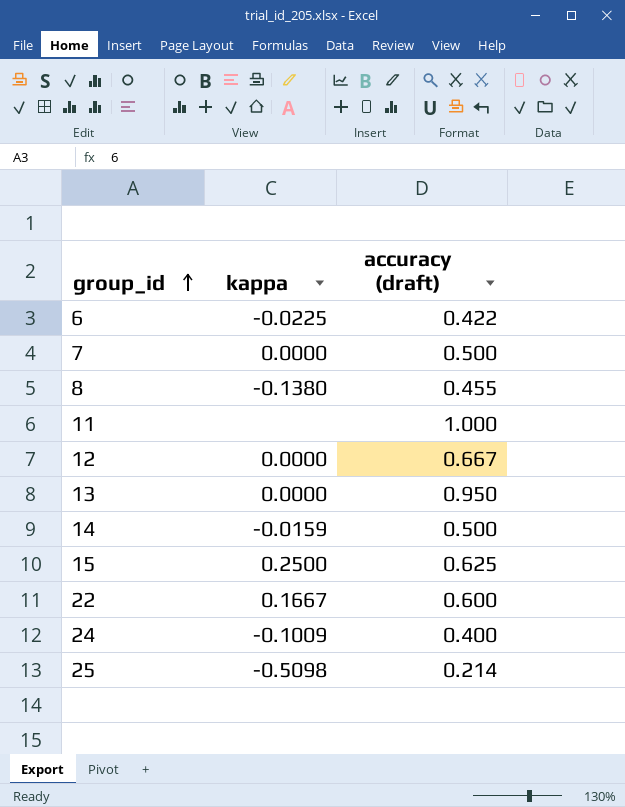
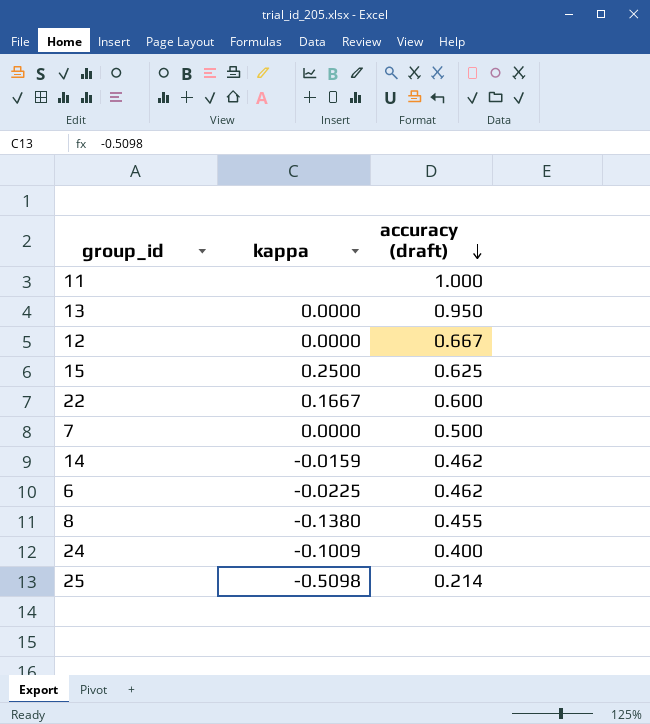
row order: group_id ascending -> accuracy (draft) descending
14 | accuracy (draft): 0.500 -> 0.462
6 | accuracy (draft): 0.422 -> 0.462

